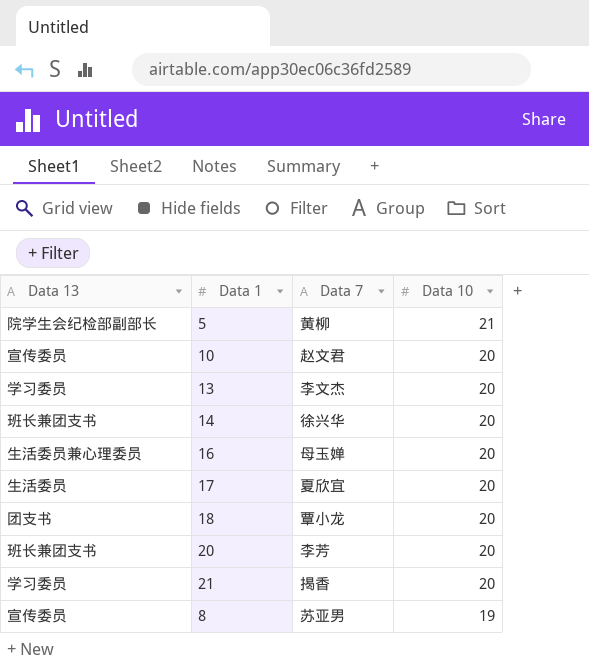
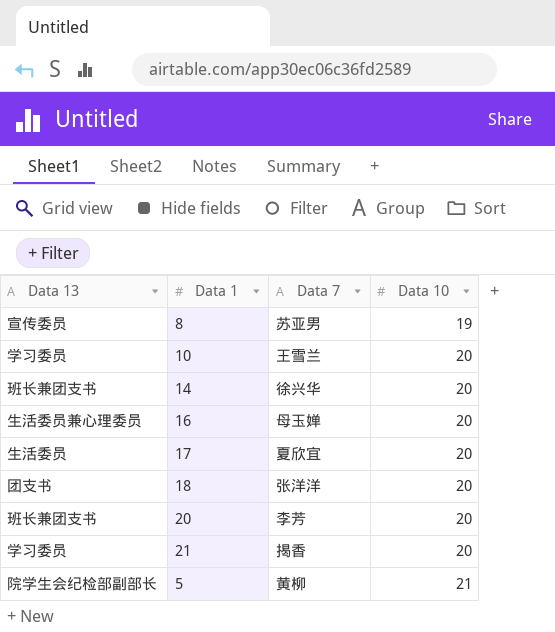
row order: Data 10 descending -> Data 10 ascending
row 13: 学习委员 | 李文杰 | 20 -> none
10 | Data 13: 宣传委员 -> 学习委员
10 | Data 7: 赵文君 -> 王雪兰
18 | Data 7: 覃小龙 -> 张洋洋

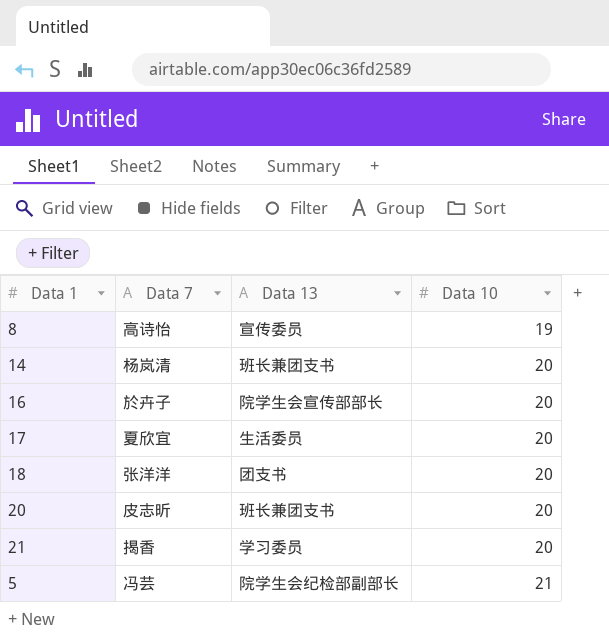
column Data 13 | position: 1 -> 3
row 10: 学习委员 | 王雪兰 | 20 -> none
8 | Data 7: 苏亚男 -> 高诗怡
14 | Data 7: 徐兴华 -> 杨岚清
16 | Data 7: 母玉婵 -> 於卉子
16 | Data 13: 生活委员兼心理委员 -> 院学生会宣传部部长
20 | Data 7: 李芳 -> 皮志昕
5 | Data 7: 黄柳 -> 冯芸

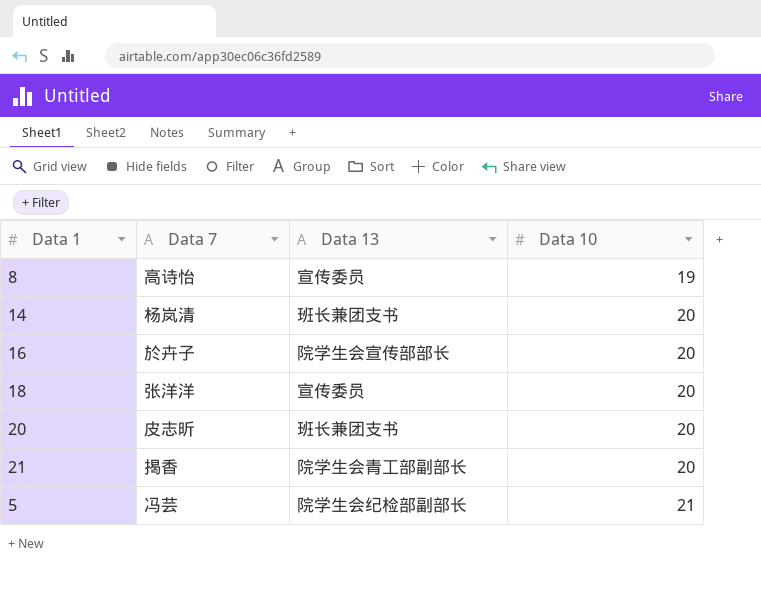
row 17: 夏欣宜 | 生活委员 | 20 -> none
18 | Data 13: 团支书 -> 宣传委员
21 | Data 13: 学习委员 -> 院学生会青工部副部长

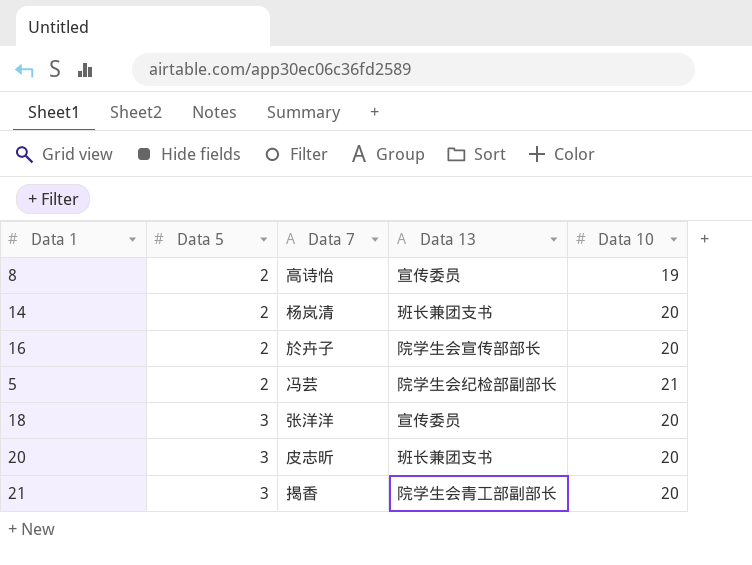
row order: Data 10 ascending -> Data 5 ascending
column Data 5 | position: none -> 2

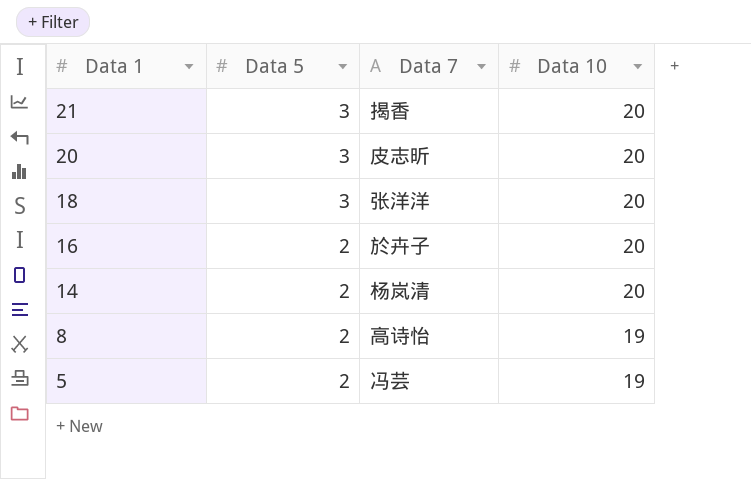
row order: Data 5 ascending -> Data 1 descending
column Data 13 | position: 4 -> none
5 | Data 10: 21 -> 19

